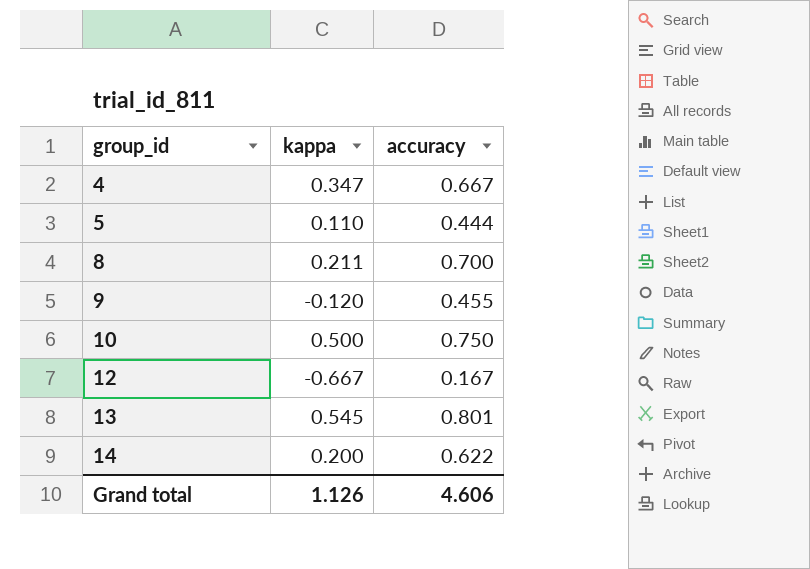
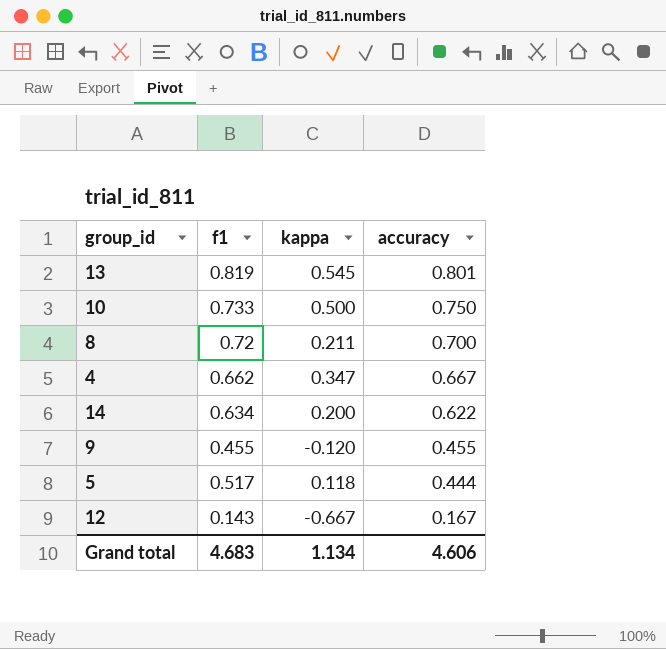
row order: group_id ascending -> accuracy descending
column f1 | position: none -> 2
5 | kappa: 0.110 -> 0.118
Grand total | kappa: 1.126 -> 1.134

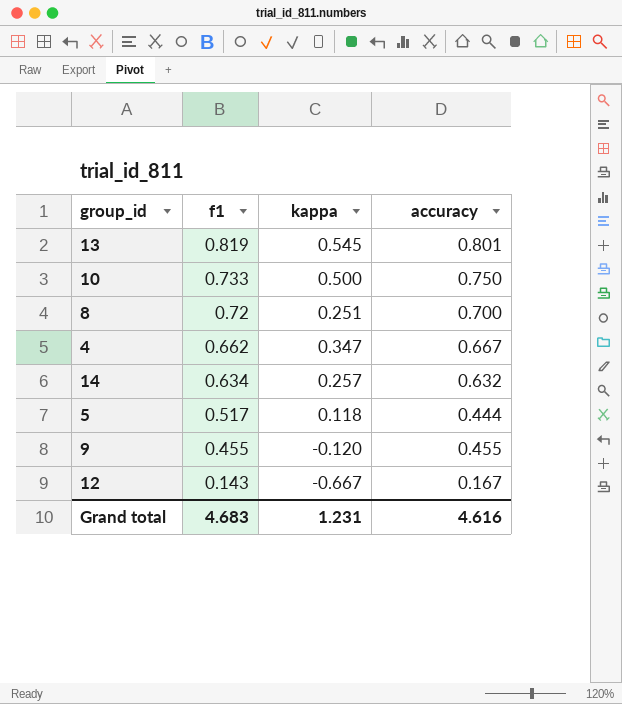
row order: accuracy descending -> f1 descending
8 | kappa: 0.211 -> 0.251
14 | kappa: 0.200 -> 0.257
14 | accuracy: 0.622 -> 0.632
Grand total | kappa: 1.134 -> 1.231
Grand total | accuracy: 4.606 -> 4.616

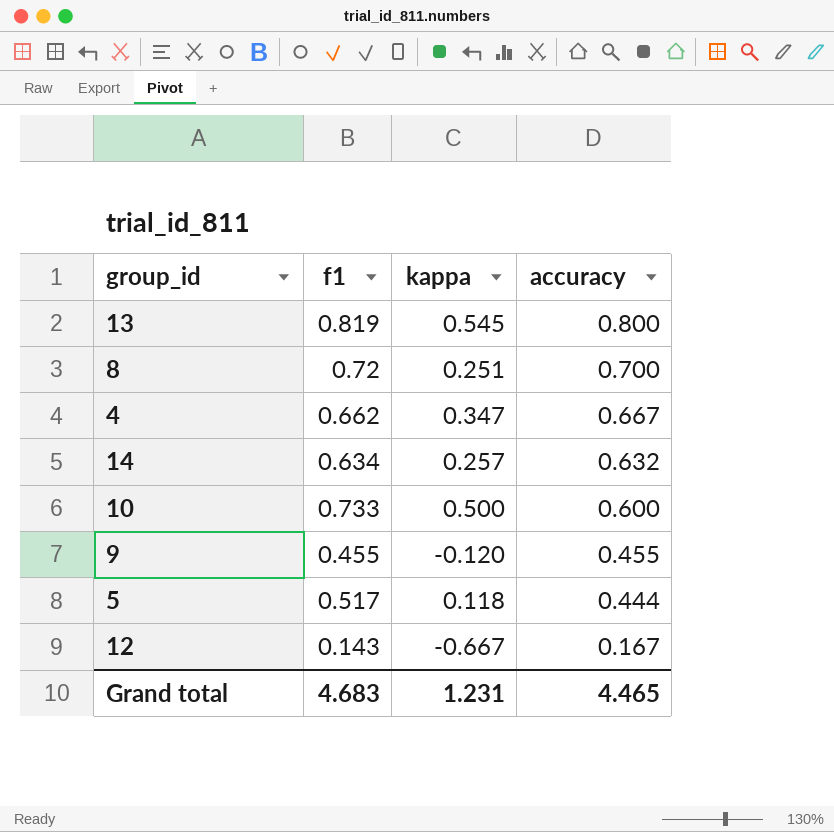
row order: f1 descending -> accuracy descending
13 | accuracy: 0.801 -> 0.800
10 | accuracy: 0.750 -> 0.600
Grand total | accuracy: 4.616 -> 4.465

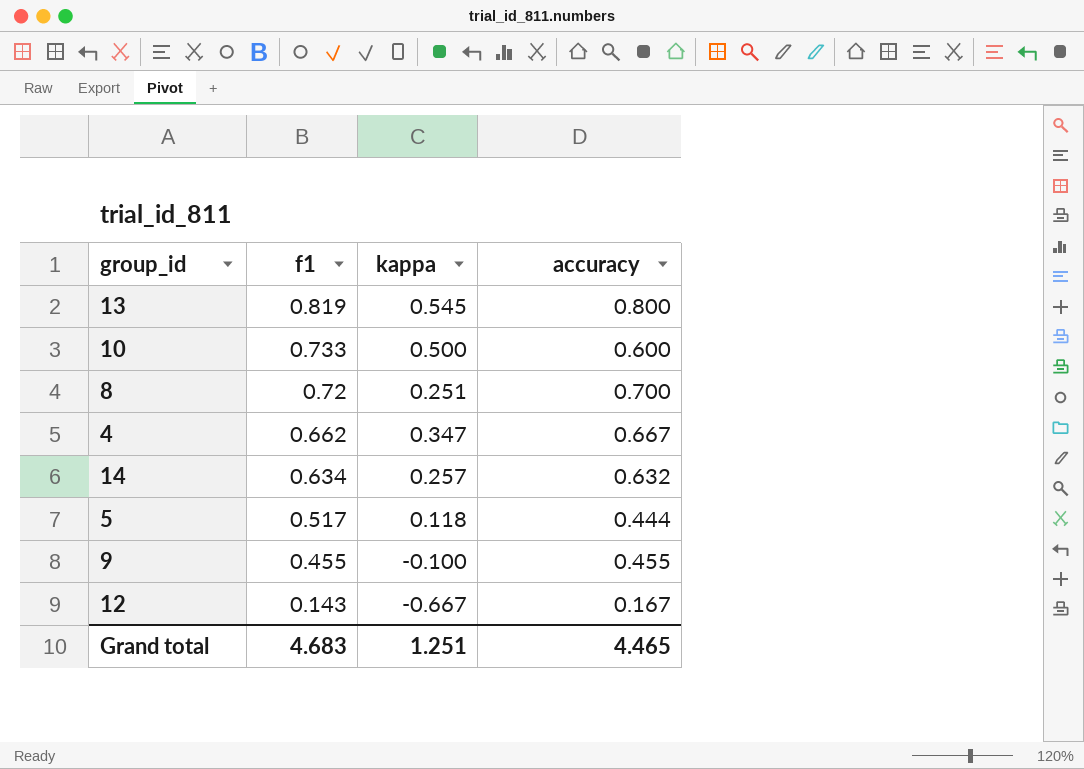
row order: accuracy descending -> f1 descending
9 | kappa: -0.120 -> -0.100
Grand total | kappa: 1.231 -> 1.251

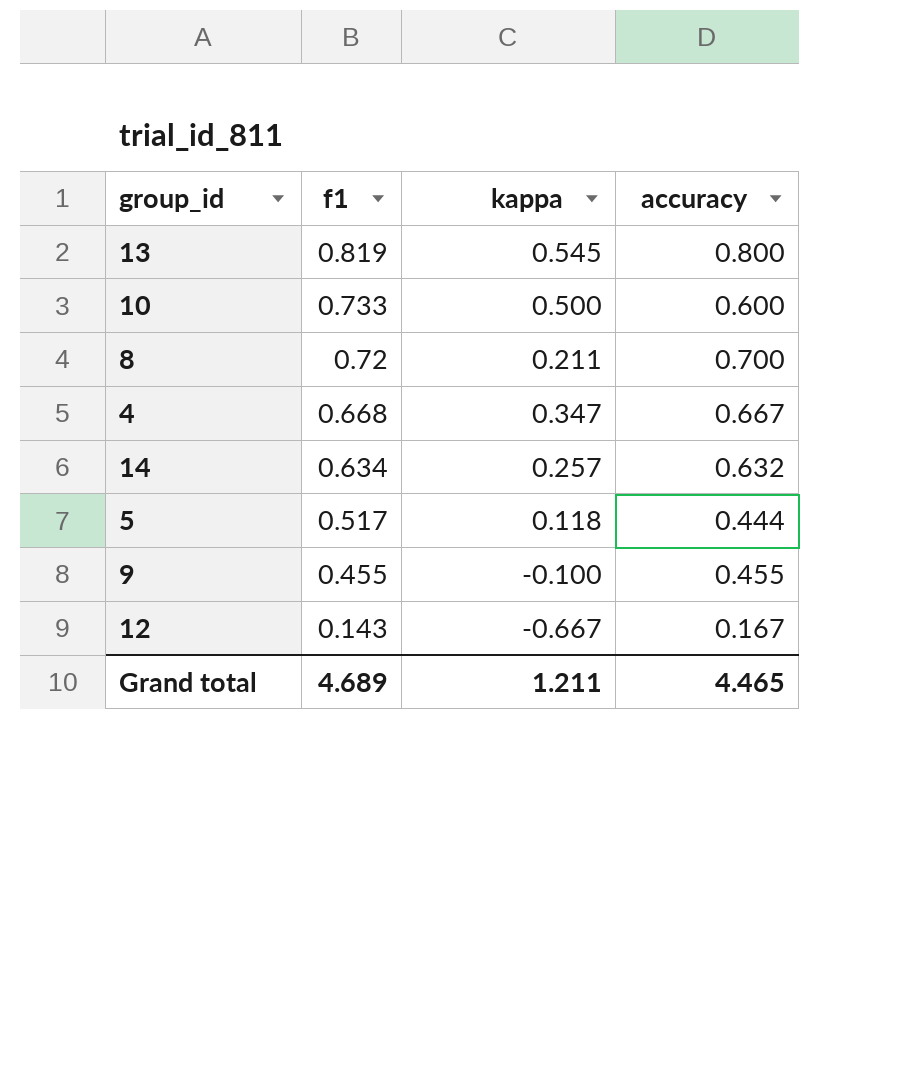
8 | kappa: 0.251 -> 0.211
4 | f1: 0.662 -> 0.668
Grand total | f1: 4.683 -> 4.689
Grand total | kappa: 1.251 -> 1.211

